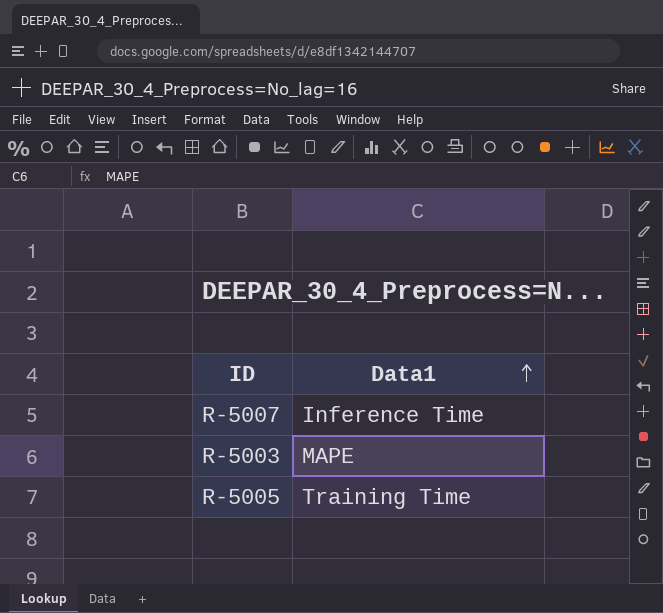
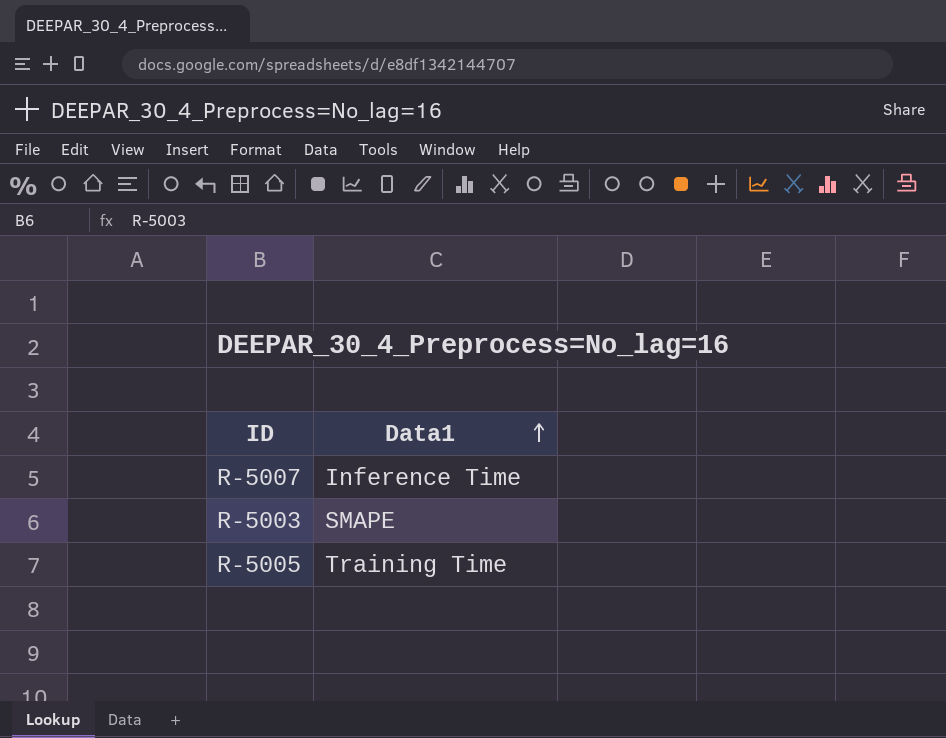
R-5003 | Data1: MAPE -> SMAPE

